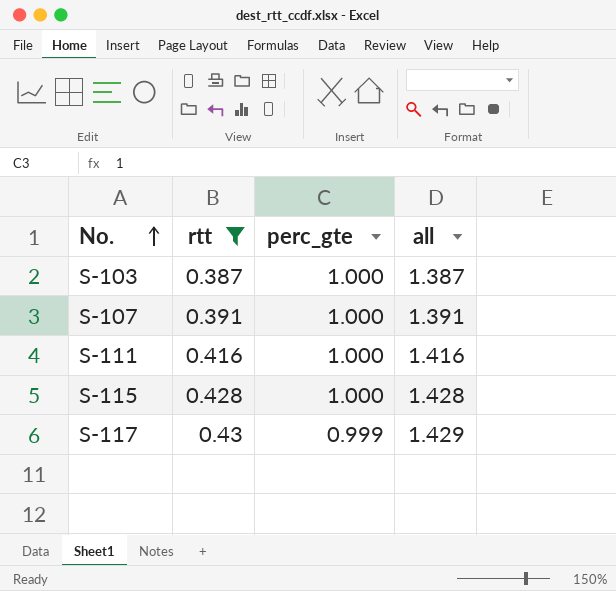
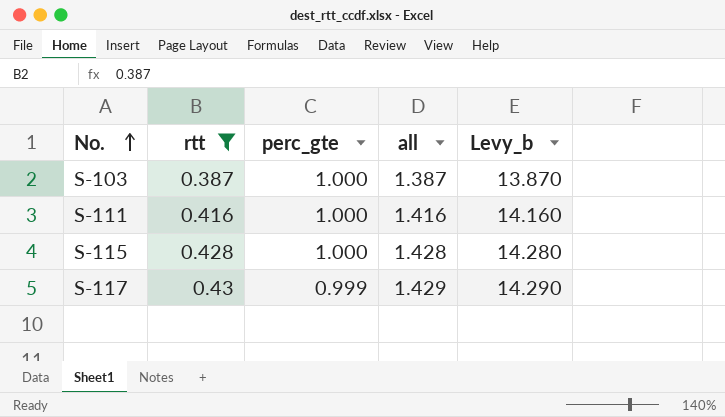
column Levy_b | formula: none -> [all] * 10
row S-107: 0.391 | 1.000 | 1.391 -> none

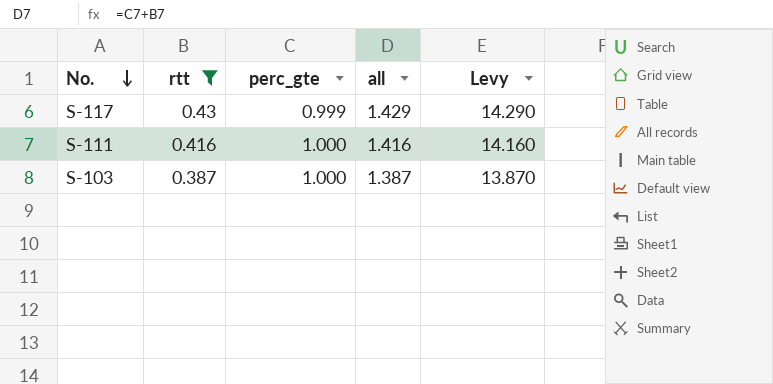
row order: No. ascending -> No. descending
column name: Levy_b -> Levy
row S-115: 0.428 | 1.000 | 1.428 | 14.280 -> none

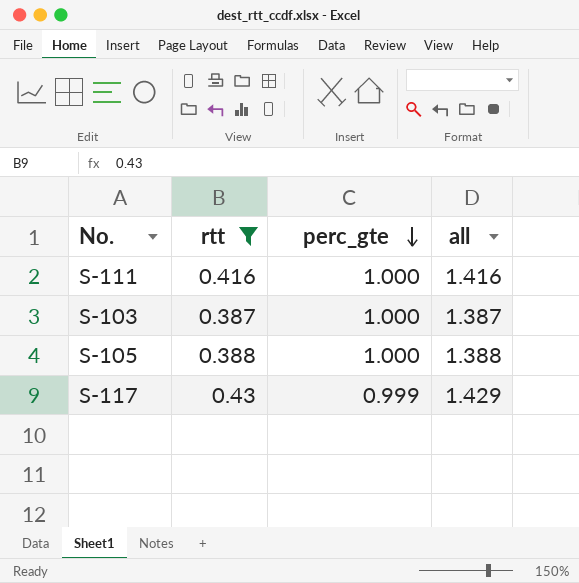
row order: No. descending -> perc_gte descending
column Levy | formula: [all] * 10 -> none
row S-105: none -> 0.388 | 1.000 | 1.388

